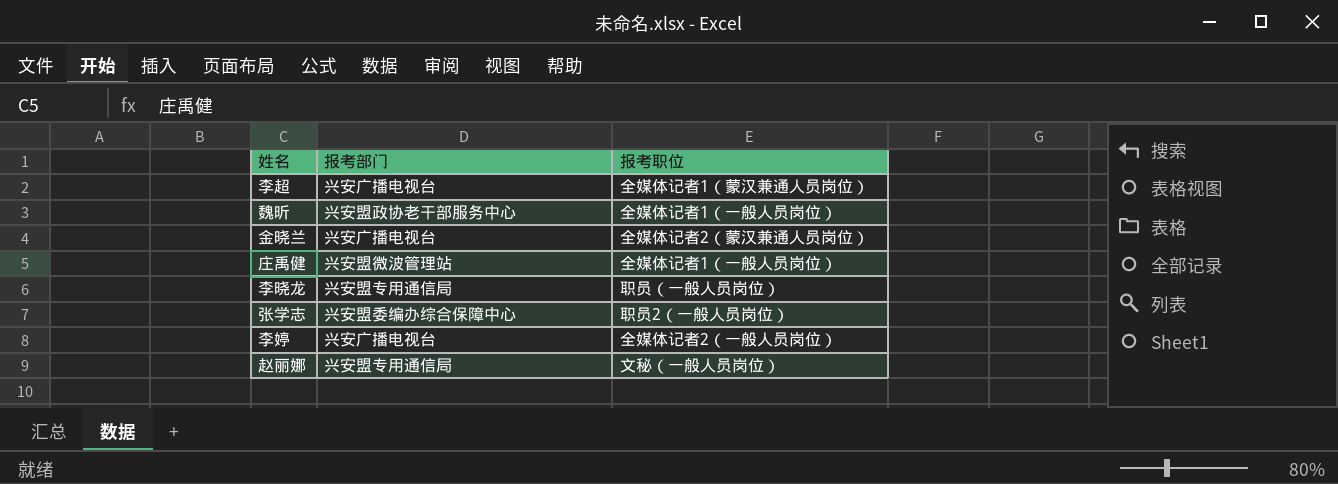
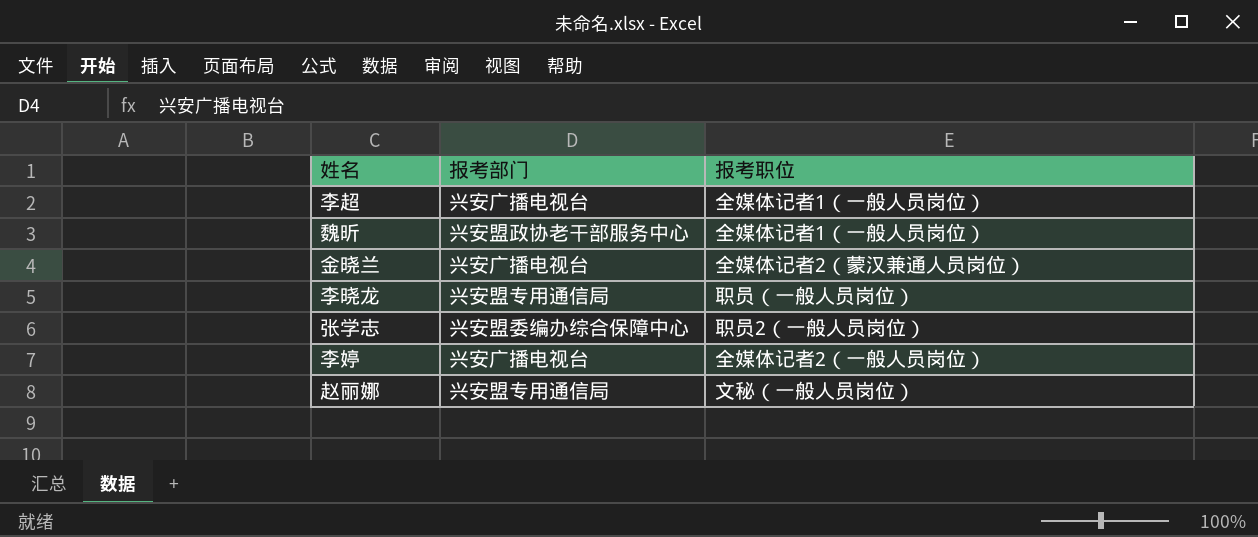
row 庄禹健: 兴安盟微波管理站 | 全媒体记者1（一般人员岗位） -> none
李超 | 报考职位: 全媒体记者1（蒙汉兼通人员岗位） -> 全媒体记者1（一般人员岗位）

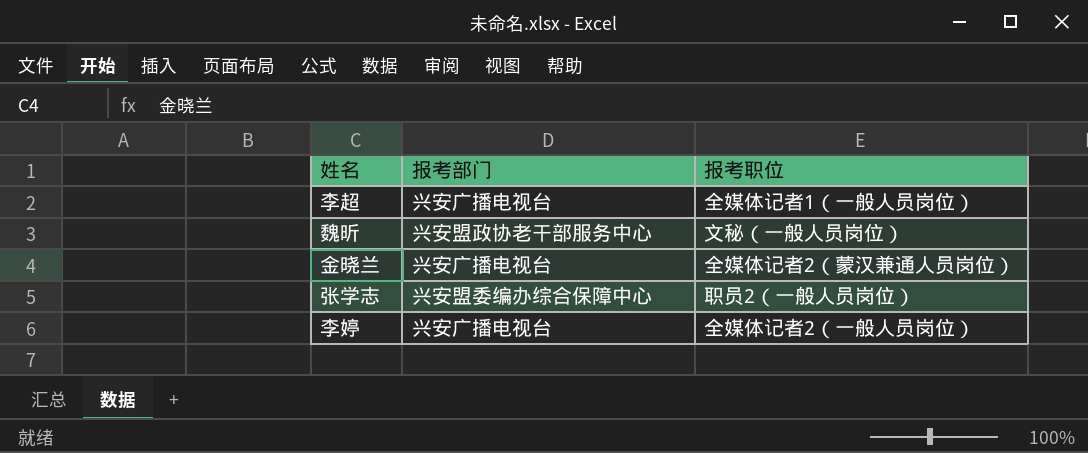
row 李晓龙: 兴安盟专用通信局 | 职员（一般人员岗位） -> none
row 赵丽娜: 兴安盟专用通信局 | 文秘（一般人员岗位） -> none
魏昕 | 报考职位: 全媒体记者1（一般人员岗位） -> 文秘（一般人员岗位）

